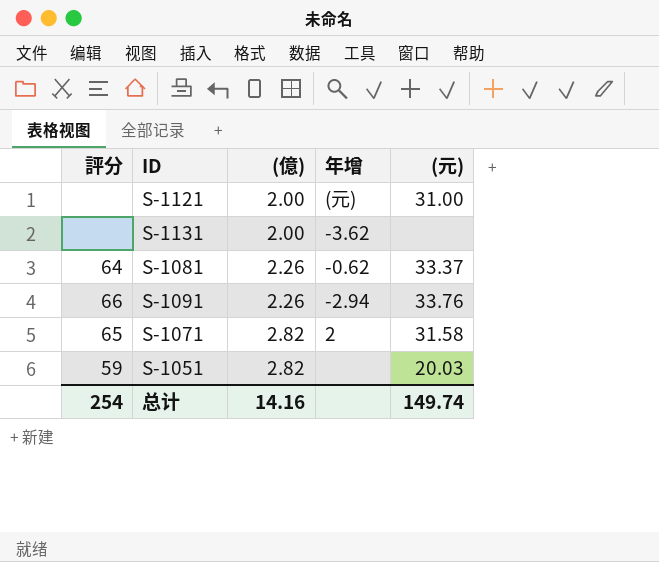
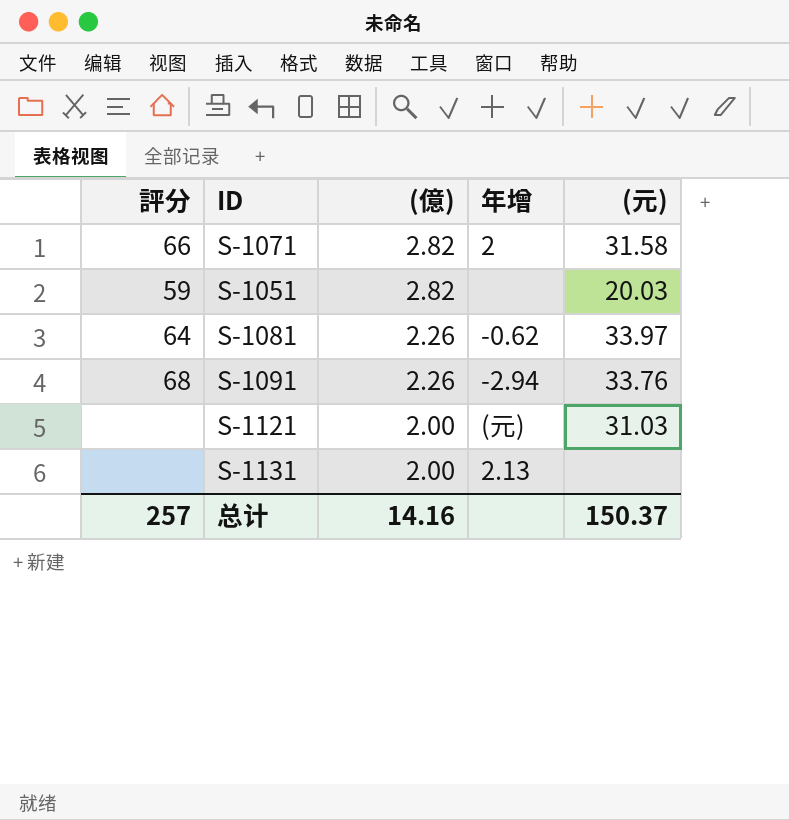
row order: (億) ascending -> (億) descending
S-1071 | 評分: 65 -> 66
S-1081 | (元): 33.37 -> 33.97
S-1091 | 評分: 66 -> 68
S-1121 | (元): 31.00 -> 31.03
S-1131 | 年增: -3.62 -> 2.13
总计 | 評分: 254 -> 257
总计 | (元): 149.74 -> 150.37

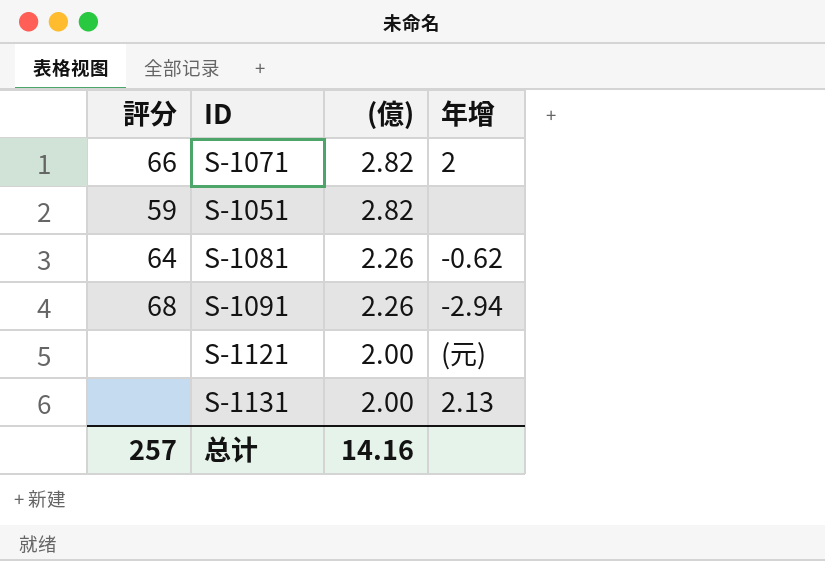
column (元) | position: 5 -> none

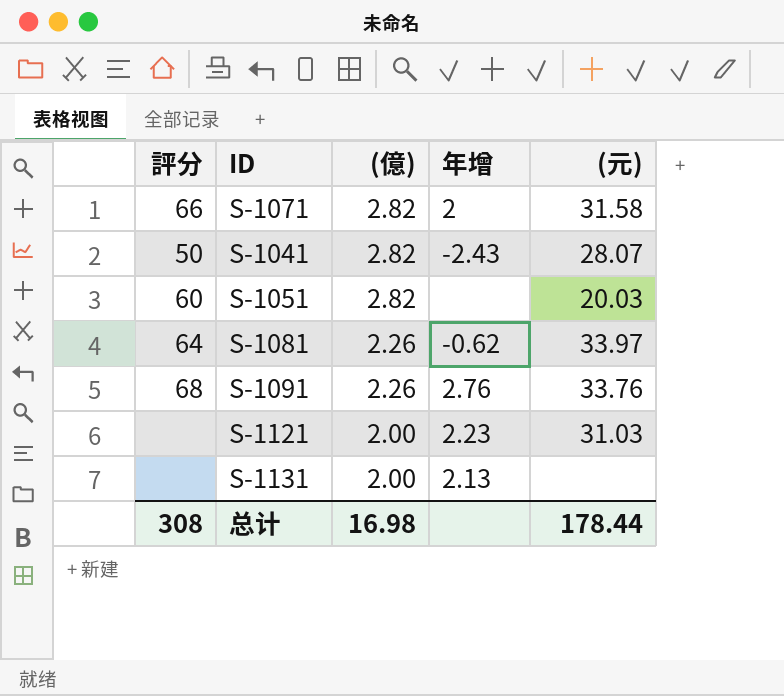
column (元) | position: none -> 5
row S-1041: none -> 50 | 2.82 | -2.43 | 28.07
S-1051 | 評分: 59 -> 60
S-1091 | 年增: -2.94 -> 2.76
S-1121 | 年增: (元) -> 2.23
总计 | 評分: 257 -> 308
总计 | (億): 14.16 -> 16.98

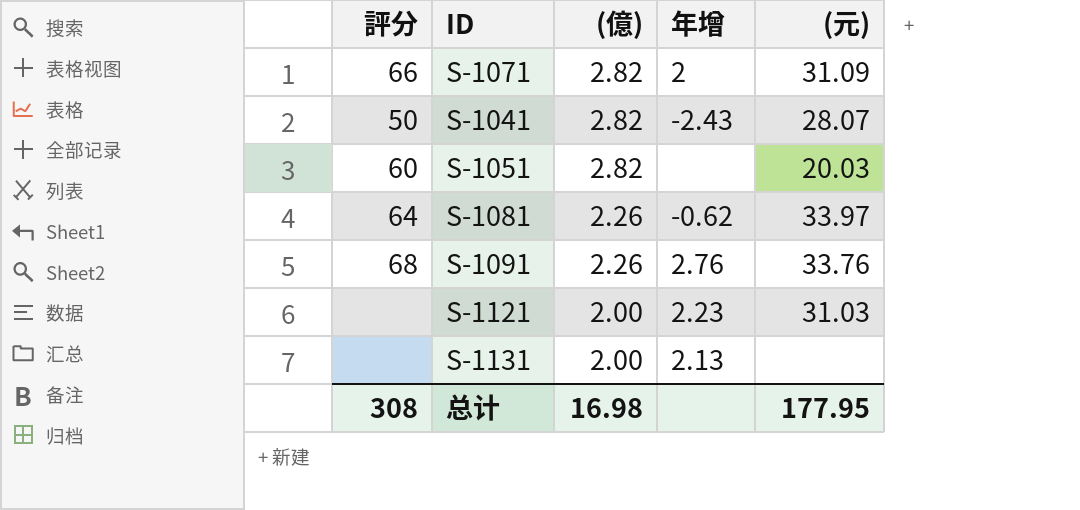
S-1071 | (元): 31.58 -> 31.09
总计 | (元): 178.44 -> 177.95

